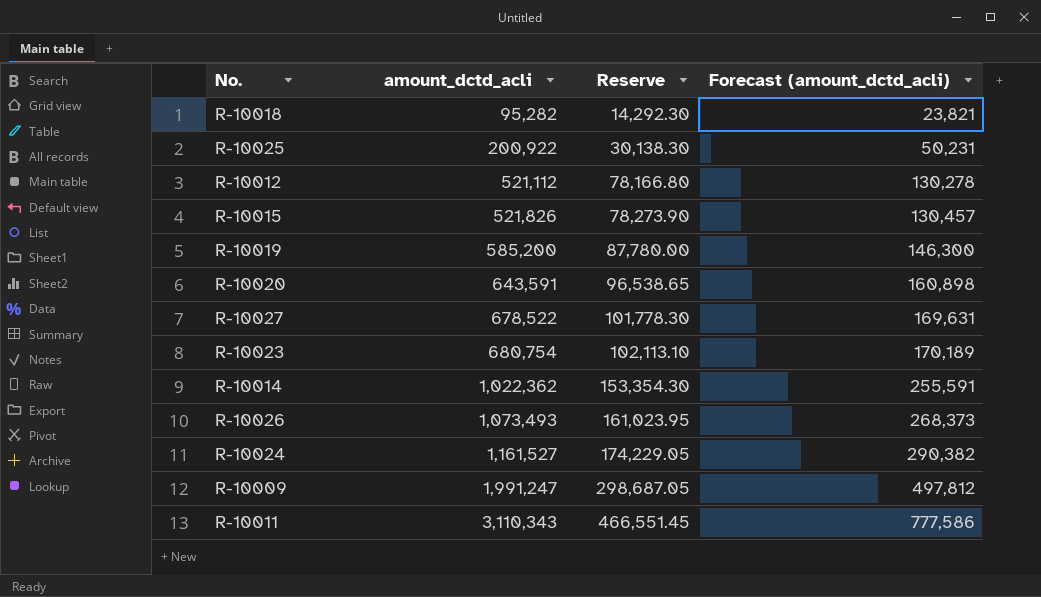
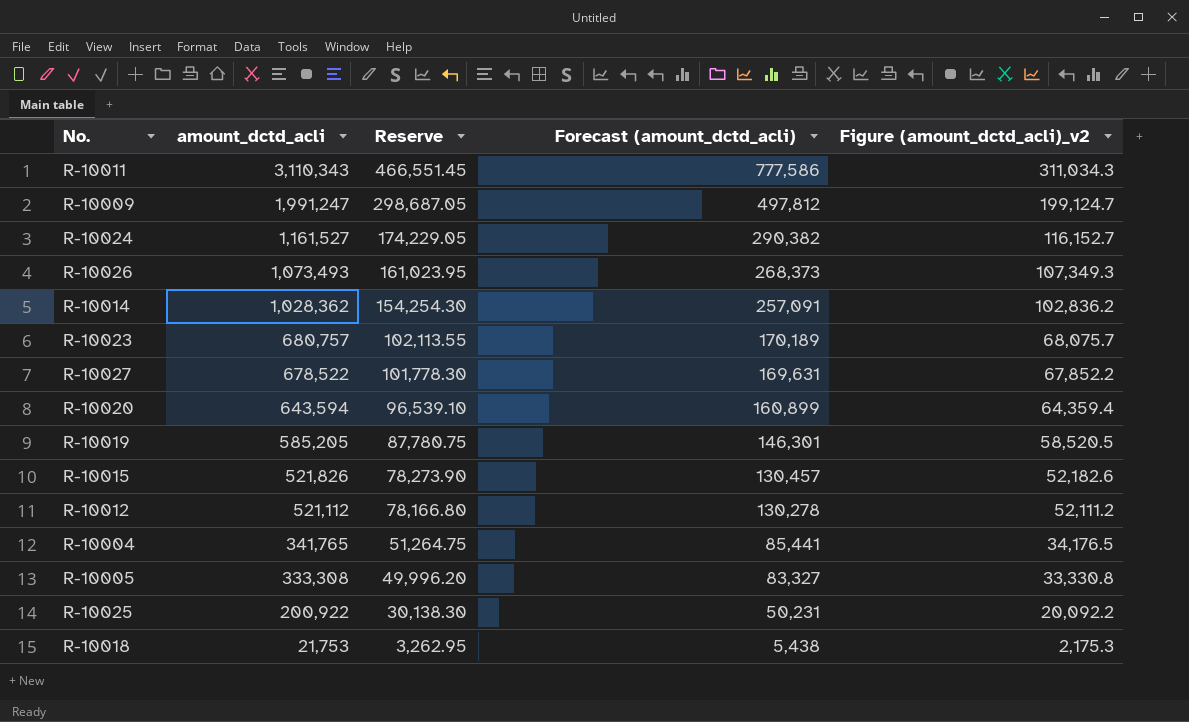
row order: amount_dctd_acli ascending -> amount_dctd_acli descending
column Figure (amount_dctd_acli)_v2 | formula: none -> [amount_dctd_acli] * 0.1
R-10014 | amount_dctd_acli: 1,022,362 -> 1,028,362
R-10014 | Reserve: 153,354.30 -> 154,254.30
R-10014 | Forecast (amount_dctd_acli): 255,591 -> 257,091
R-10023 | amount_dctd_acli: 680,754 -> 680,757
R-10023 | Reserve: 102,113.10 -> 102,113.55
R-10020 | amount_dctd_acli: 643,591 -> 643,594
R-10020 | Reserve: 96,538.65 -> 96,539.10
R-10020 | Forecast (amount_dctd_acli): 160,898 -> 160,899
R-10019 | amount_dctd_acli: 585,200 -> 585,205
R-10019 | Reserve: 87,780.00 -> 87,780.75
R-10019 | Forecast (amount_dctd_acli): 146,300 -> 146,301
row R-10004: none -> 341,765 | 51,264.75 | 85,441 | 34,176.5
row R-10005: none -> 333,308 | 49,996.20 | 83,327 | 33,330.8
R-10018 | amount_dctd_acli: 95,282 -> 21,753
R-10018 | Reserve: 14,292.30 -> 3,262.95
R-10018 | Forecast (amount_dctd_acli): 23,821 -> 5,438

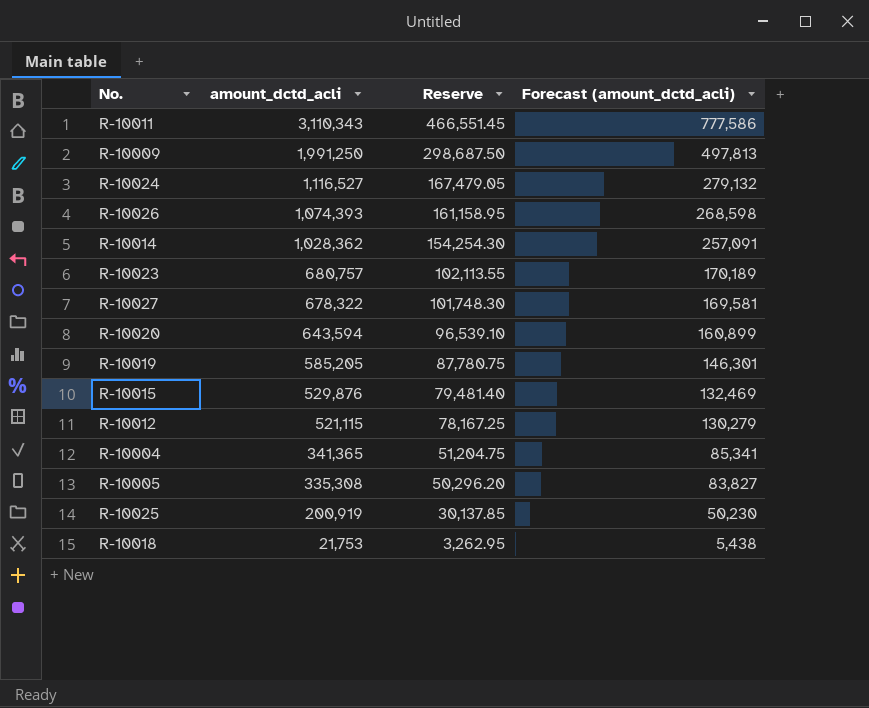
column Figure (amount_dctd_acli)_v2 | formula: [amount_dctd_acli] * 0.1 -> none
R-10009 | amount_dctd_acli: 1,991,247 -> 1,991,250
R-10009 | Reserve: 298,687.05 -> 298,687.50
R-10009 | Forecast (amount_dctd_acli): 497,812 -> 497,813
R-10024 | amount_dctd_acli: 1,161,527 -> 1,116,527
R-10024 | Reserve: 174,229.05 -> 167,479.05
R-10024 | Forecast (amount_dctd_acli): 290,382 -> 279,132
R-10026 | amount_dctd_acli: 1,073,493 -> 1,074,393
R-10026 | Reserve: 161,023.95 -> 161,158.95
R-10026 | Forecast (amount_dctd_acli): 268,373 -> 268,598
R-10027 | amount_dctd_acli: 678,522 -> 678,322
R-10027 | Reserve: 101,778.30 -> 101,748.30
R-10027 | Forecast (amount_dctd_acli): 169,631 -> 169,581
R-10015 | amount_dctd_acli: 521,826 -> 529,876
R-10015 | Reserve: 78,273.90 -> 79,481.40
R-10015 | Forecast (amount_dctd_acli): 130,457 -> 132,469
R-10012 | amount_dctd_acli: 521,112 -> 521,115
R-10012 | Reserve: 78,166.80 -> 78,167.25
R-10012 | Forecast (amount_dctd_acli): 130,278 -> 130,279
R-10004 | amount_dctd_acli: 341,765 -> 341,365
R-10004 | Reserve: 51,264.75 -> 51,204.75
R-10004 | Forecast (amount_dctd_acli): 85,441 -> 85,341
R-10005 | amount_dctd_acli: 333,308 -> 335,308
R-10005 | Reserve: 49,996.20 -> 50,296.20
R-10005 | Forecast (amount_dctd_acli): 83,327 -> 83,827
R-10025 | amount_dctd_acli: 200,922 -> 200,919
R-10025 | Reserve: 30,138.30 -> 30,137.85
R-10025 | Forecast (amount_dctd_acli): 50,231 -> 50,230

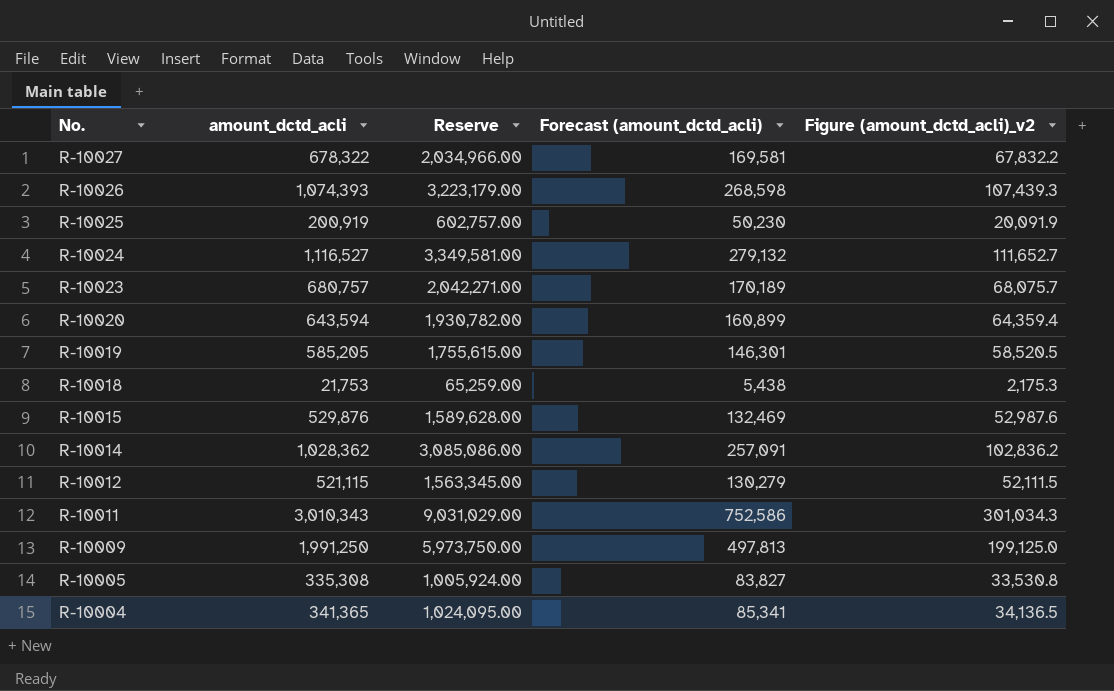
row order: amount_dctd_acli descending -> No. descending
column Reserve | formula: [amount_dctd_acli] * 0.15 -> [amount_dctd_acli] * 3
column Figure (amount_dctd_acli)_v2 | formula: none -> [amount_dctd_acli] * 0.1
R-10011 | amount_dctd_acli: 3,110,343 -> 3,010,343
R-10011 | Forecast (amount_dctd_acli): 777,586 -> 752,586

